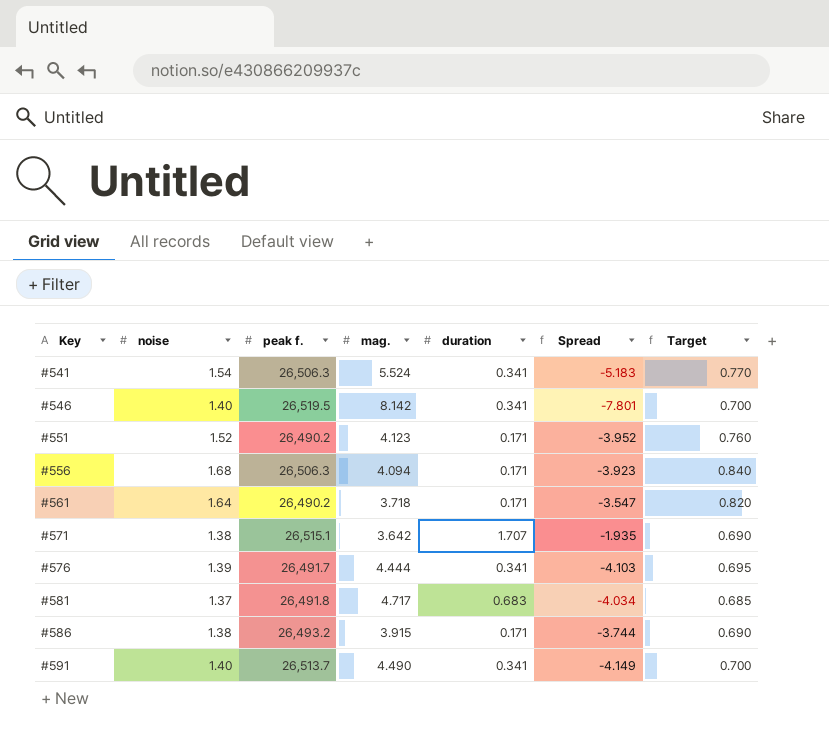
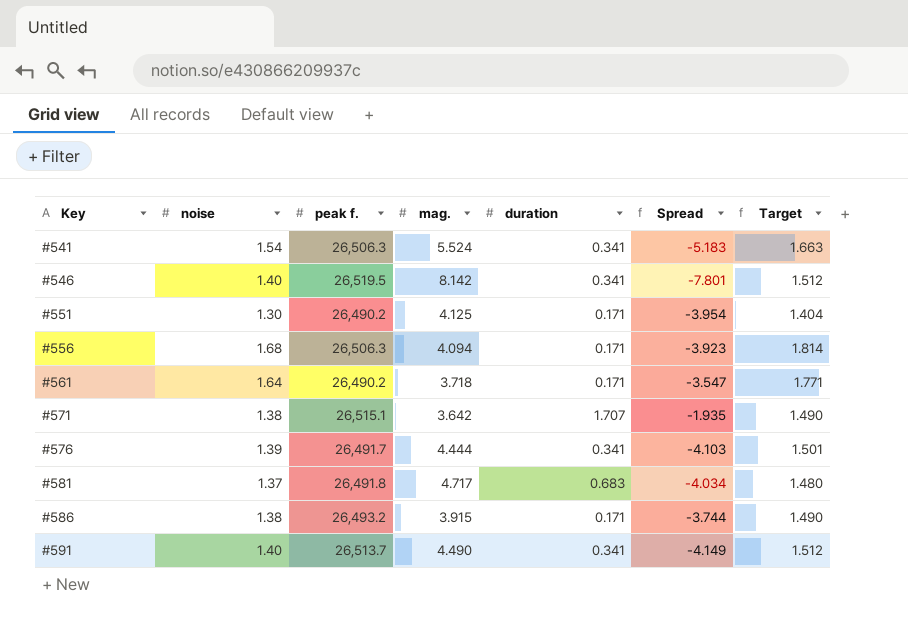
column Target | formula: [noise] * 0.5 -> [noise] * 1.08
#551 | noise: 1.52 -> 1.30
#551 | mag.: 4.123 -> 4.125
#551 | Spread: -3.952 -> -3.954

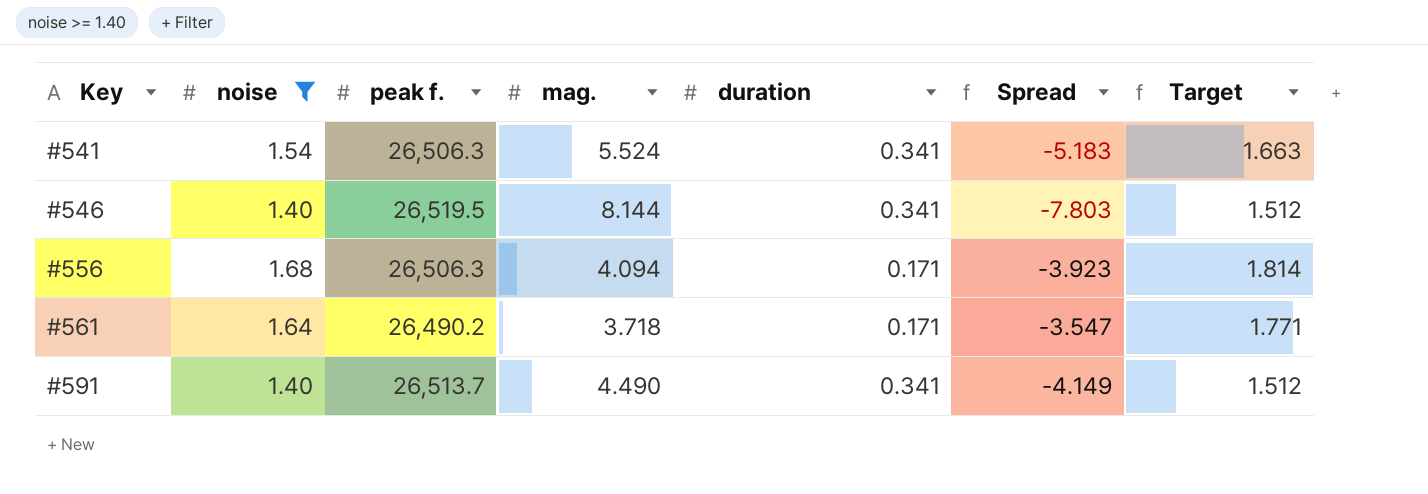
filter: none -> noise >= 1.40
#546 | mag.: 8.142 -> 8.144
#546 | Spread: -7.801 -> -7.803

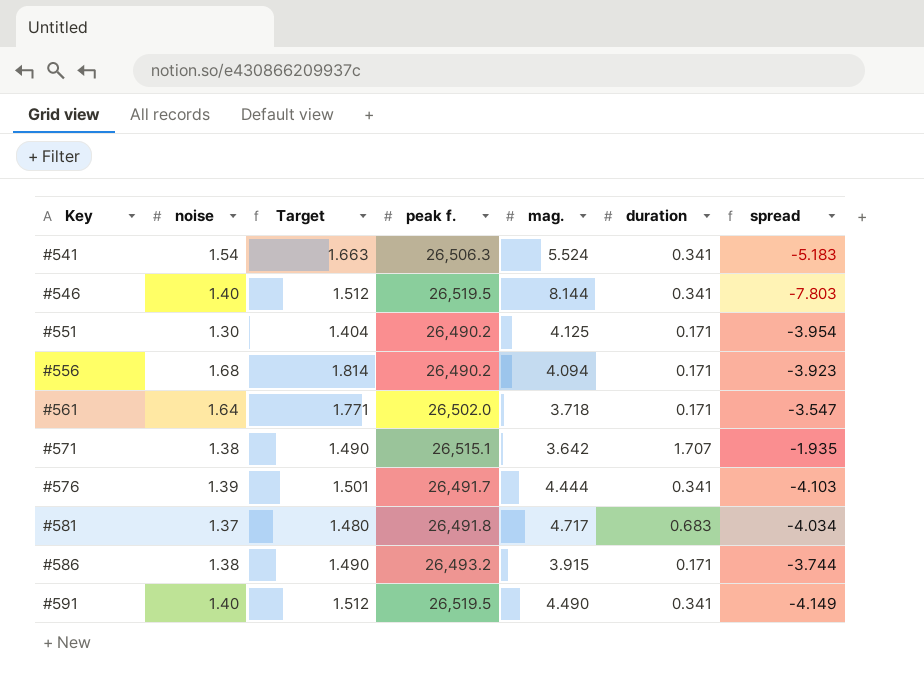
filter: noise >= 1.40 -> none
column Target | position: 7 -> 3
column name: Spread -> spread
#556 | peak f.: 26,506.3 -> 26,490.2
#561 | peak f.: 26,490.2 -> 26,502.0
#591 | peak f.: 26,513.7 -> 26,519.5

